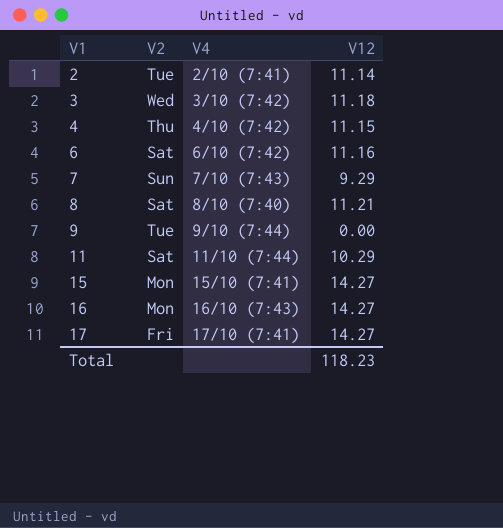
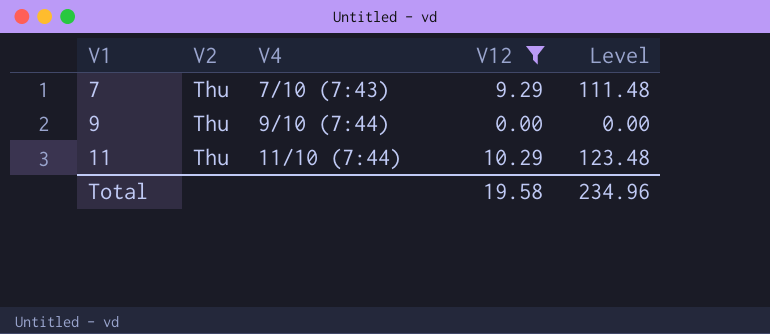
filter: none -> V12 <= 10.29
column Level | formula: none -> [V12] * 12
7 | V2: Sun -> Thu
9 | V2: Tue -> Thu
11 | V2: Sat -> Thu
Total | V12: 118.23 -> 19.58

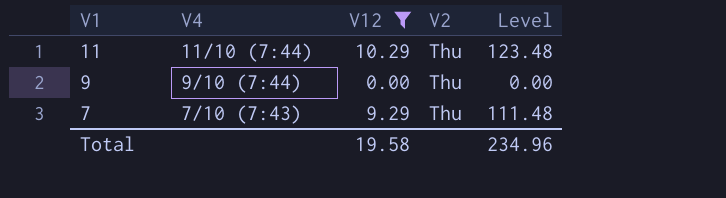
row order: V1 ascending -> V1 descending
column V2 | position: 2 -> 4

